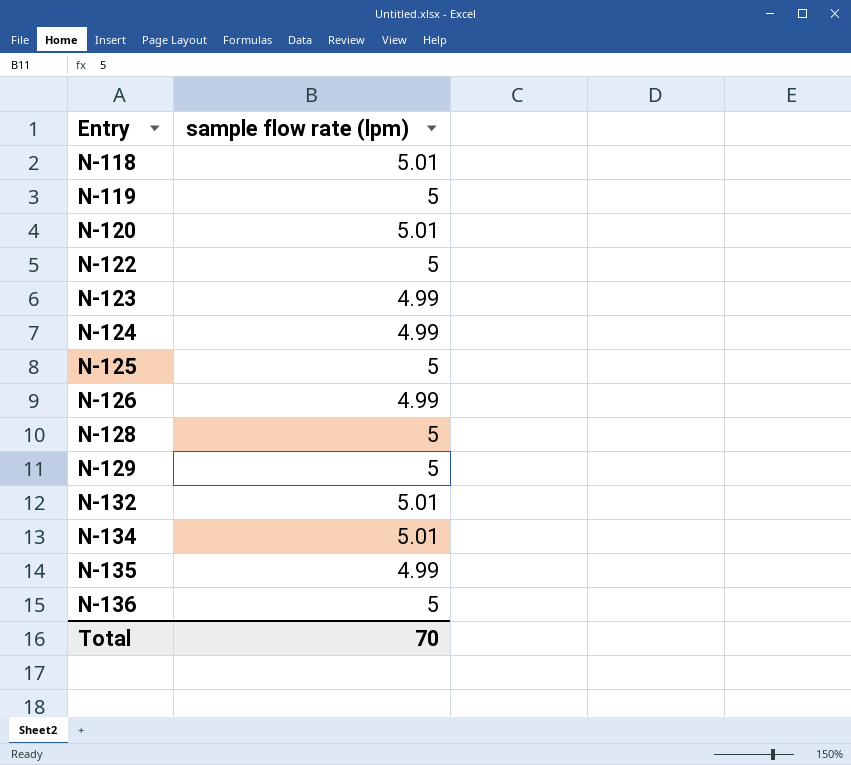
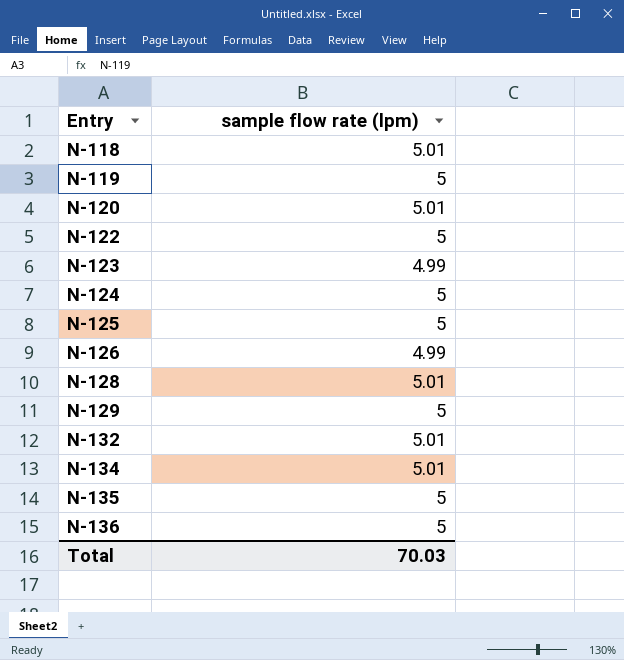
N-124 | sample flow rate (lpm): 4.99 -> 5
N-128 | sample flow rate (lpm): 5 -> 5.01
N-135 | sample flow rate (lpm): 4.99 -> 5
Total | sample flow rate (lpm): 70 -> 70.03

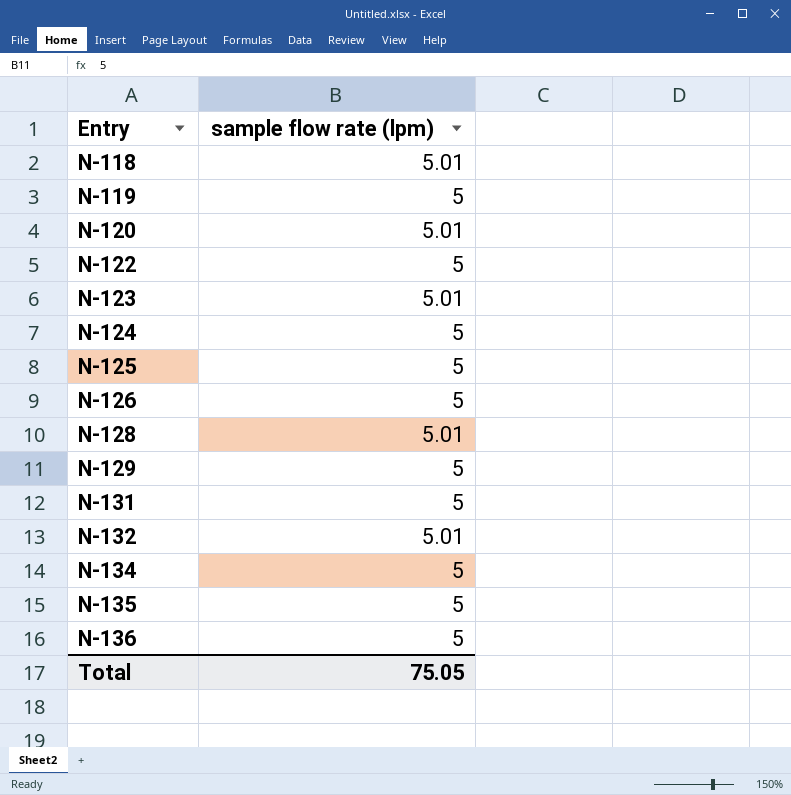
N-123 | sample flow rate (lpm): 4.99 -> 5.01
N-126 | sample flow rate (lpm): 4.99 -> 5
row N-131: none -> 5
N-134 | sample flow rate (lpm): 5.01 -> 5
Total | sample flow rate (lpm): 70.03 -> 75.05

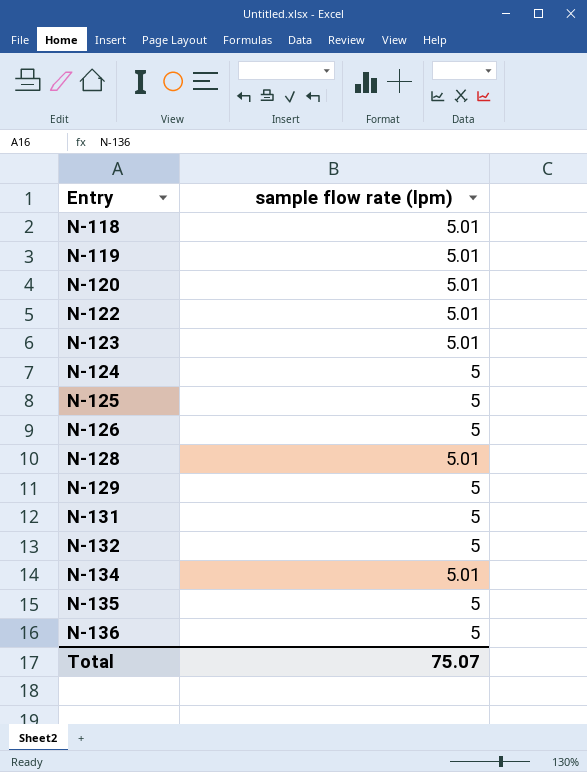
N-119 | sample flow rate (lpm): 5 -> 5.01
N-122 | sample flow rate (lpm): 5 -> 5.01
N-132 | sample flow rate (lpm): 5.01 -> 5
N-134 | sample flow rate (lpm): 5 -> 5.01
Total | sample flow rate (lpm): 75.05 -> 75.07

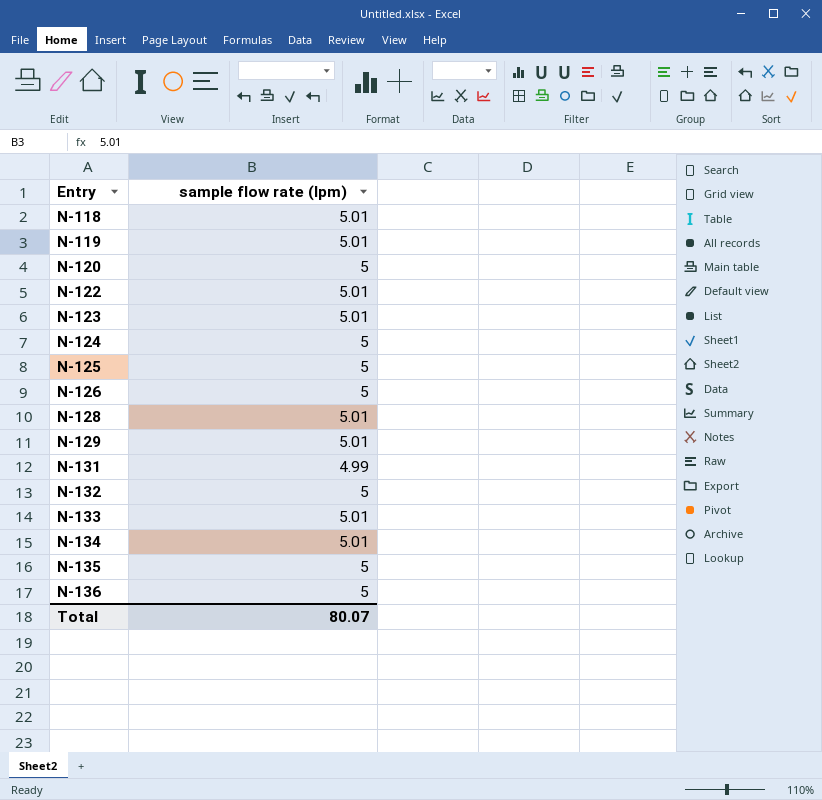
N-120 | sample flow rate (lpm): 5.01 -> 5
N-129 | sample flow rate (lpm): 5 -> 5.01
N-131 | sample flow rate (lpm): 5 -> 4.99
row N-133: none -> 5.01
Total | sample flow rate (lpm): 75.07 -> 80.07

